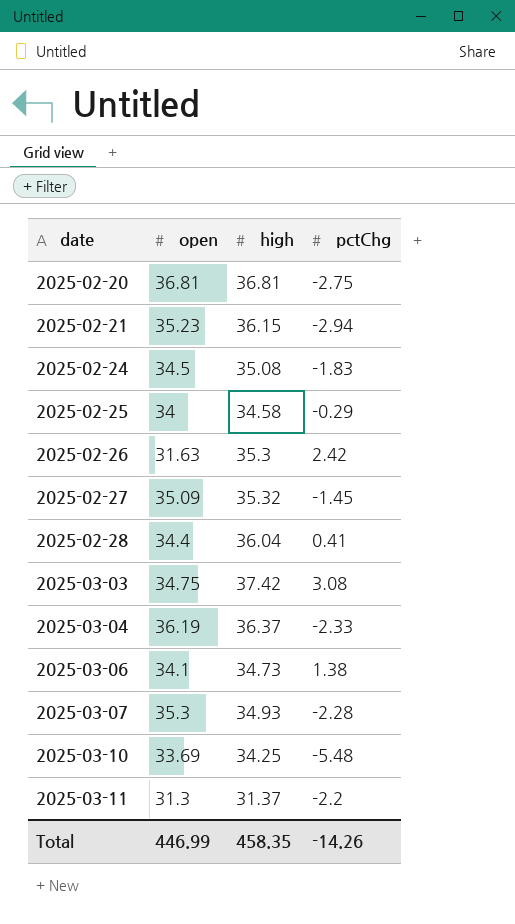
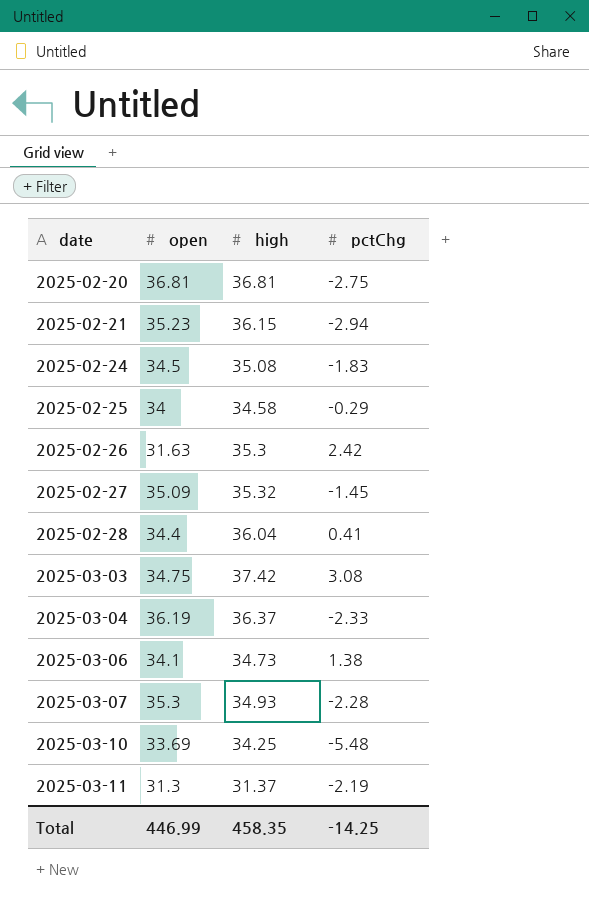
2025-03-11 | pctChg: -2.2 -> -2.19
Total | pctChg: -14.26 -> -14.25

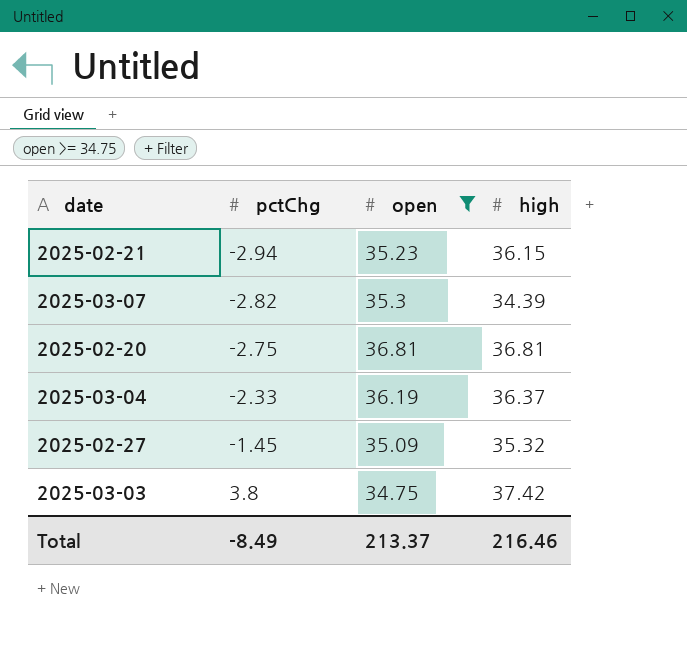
filter: none -> open >= 34.75
row order: date ascending -> pctChg ascending
column pctChg | position: 4 -> 2
2025-03-07 | pctChg: -2.28 -> -2.82
2025-03-07 | high: 34.93 -> 34.39
2025-03-03 | pctChg: 3.08 -> 3.8
Total | pctChg: -14.25 -> -8.49
Total | open: 446.99 -> 213.37
Total | high: 458.35 -> 216.46

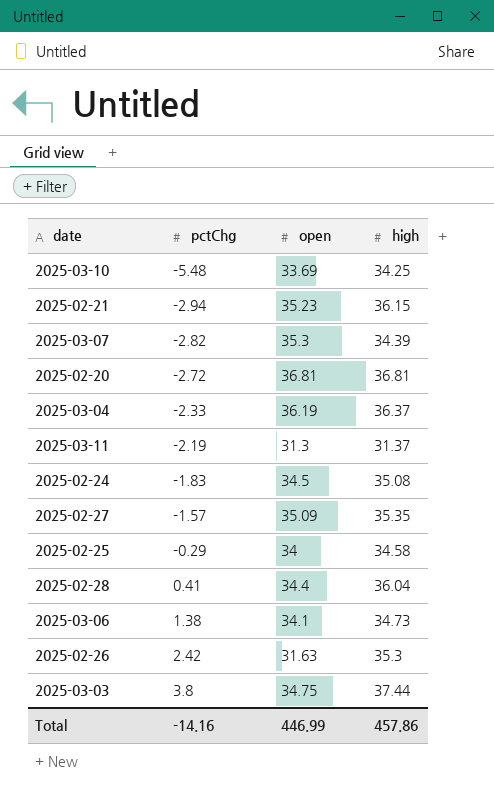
filter: open >= 34.75 -> none
2025-02-20 | pctChg: -2.75 -> -2.72
2025-02-27 | pctChg: -1.45 -> -1.57
2025-02-27 | high: 35.32 -> 35.35
2025-03-03 | high: 37.42 -> 37.44
Total | pctChg: -8.49 -> -14.16
Total | open: 213.37 -> 446.99
Total | high: 216.46 -> 457.86

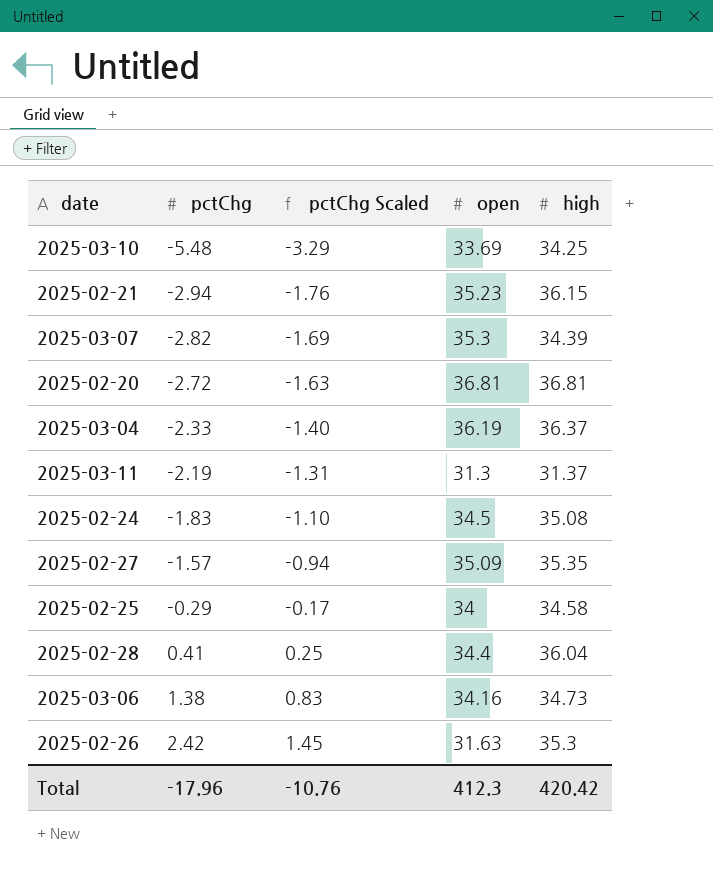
column pctChg Scaled | formula: none -> [pctChg] * 0.6
row 2025-03-03: 3.8 | 34.75 | 37.44 -> none
2025-03-06 | open: 34.1 -> 34.16
Total | pctChg: -14.16 -> -17.96
Total | open: 446.99 -> 412.3
Total | high: 457.86 -> 420.42

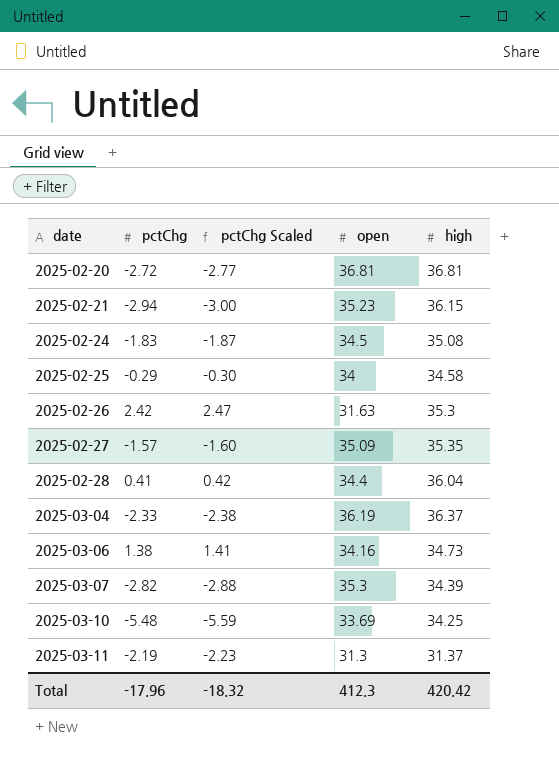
row order: pctChg ascending -> date ascending
column pctChg Scaled | formula: [pctChg] * 0.6 -> [pctChg] * 1.02
Total | pctChg Scaled: -10.76 -> -18.32

